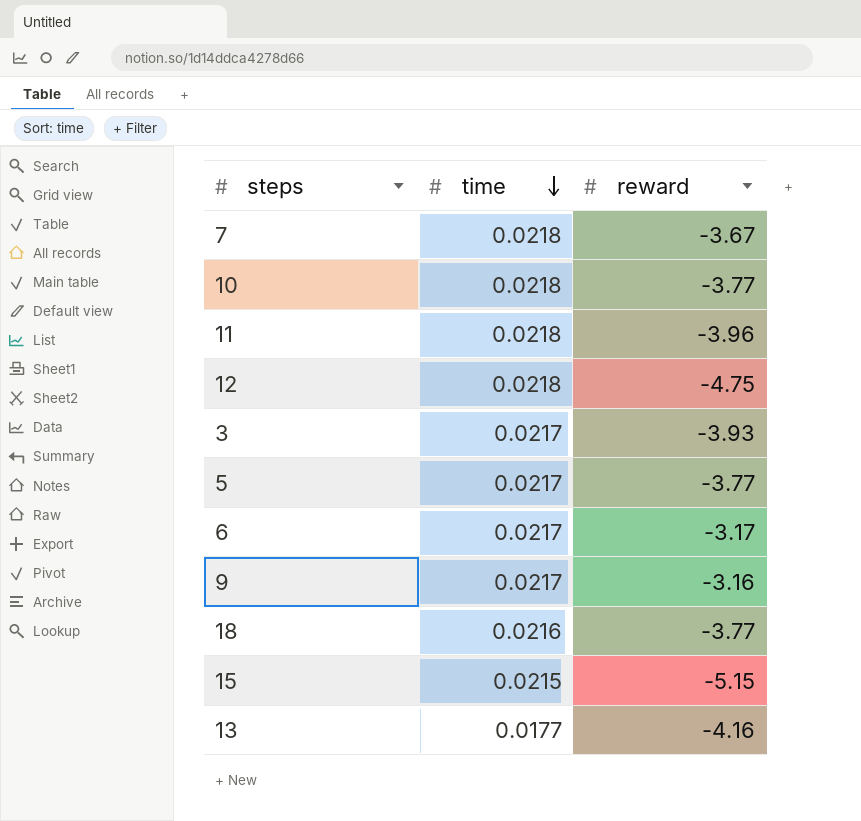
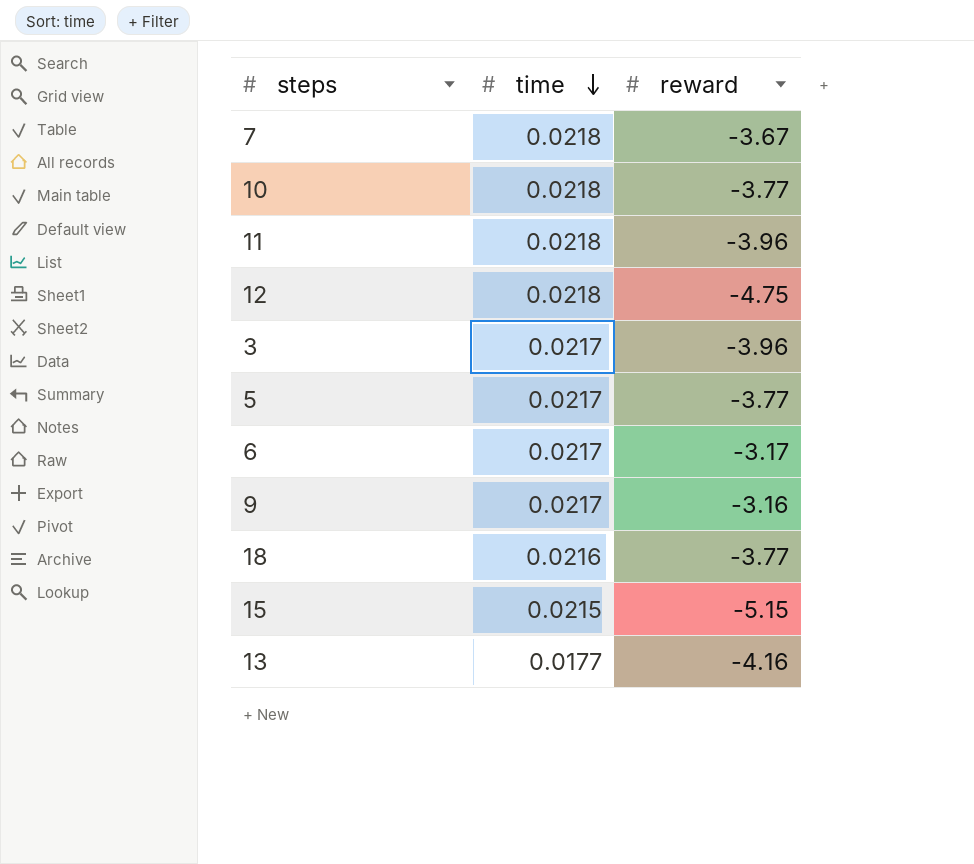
3 | reward: -3.93 -> -3.96

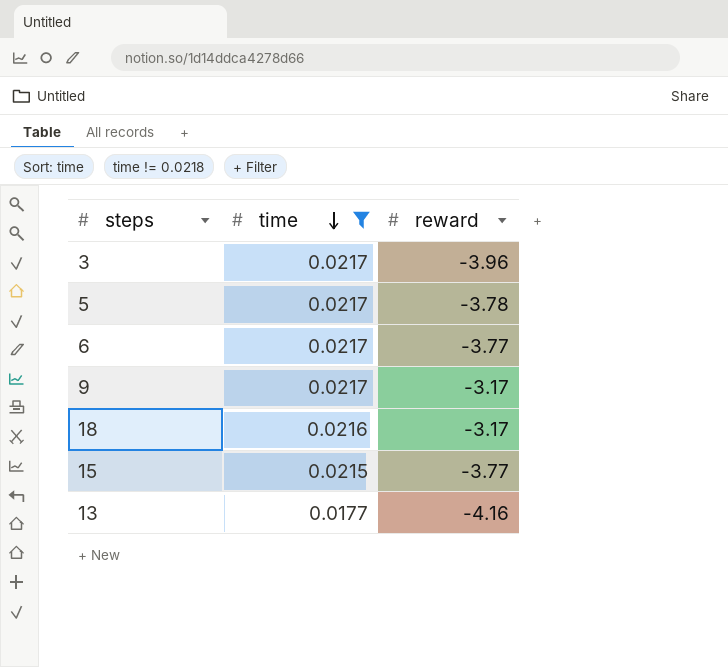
filter: none -> time != 0.0218
5 | reward: -3.77 -> -3.78
6 | reward: -3.17 -> -3.77
9 | reward: -3.16 -> -3.17
18 | reward: -3.77 -> -3.17
15 | reward: -5.15 -> -3.77

